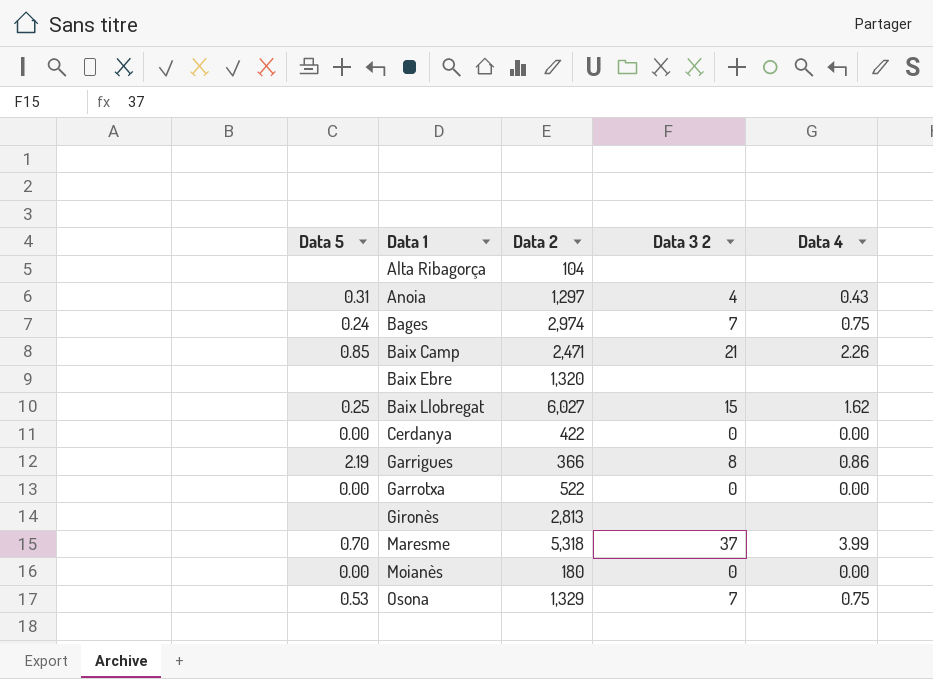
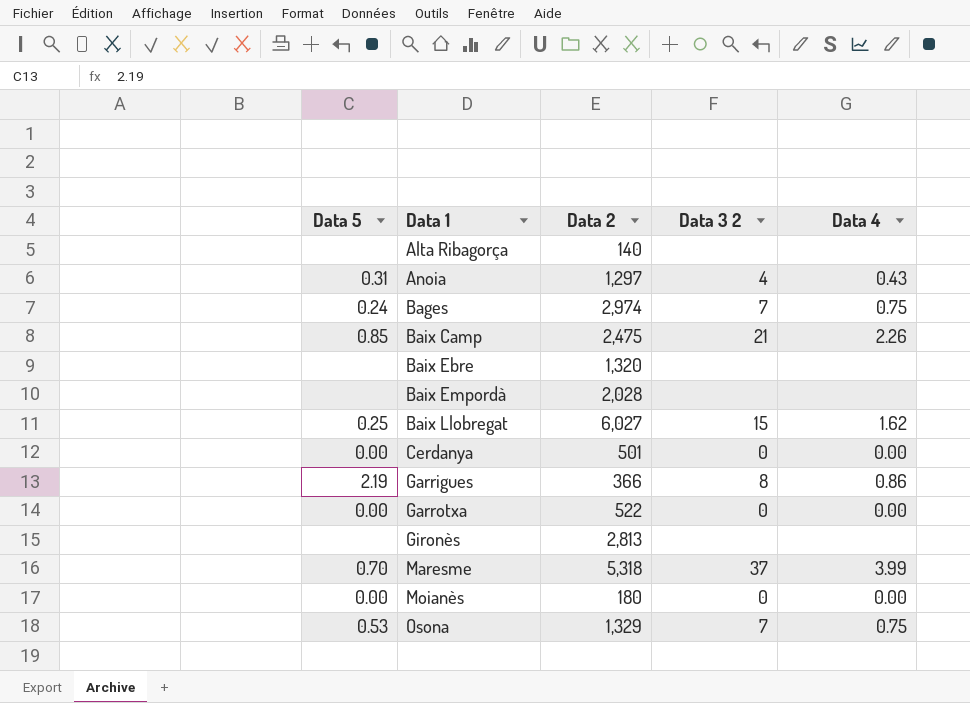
Alta Ribagorça | Data 2: 104 -> 140
Baix Camp | Data 2: 2,471 -> 2,475
row Baix Empordà: none -> none | 2,028 | none | none
Cerdanya | Data 2: 422 -> 501

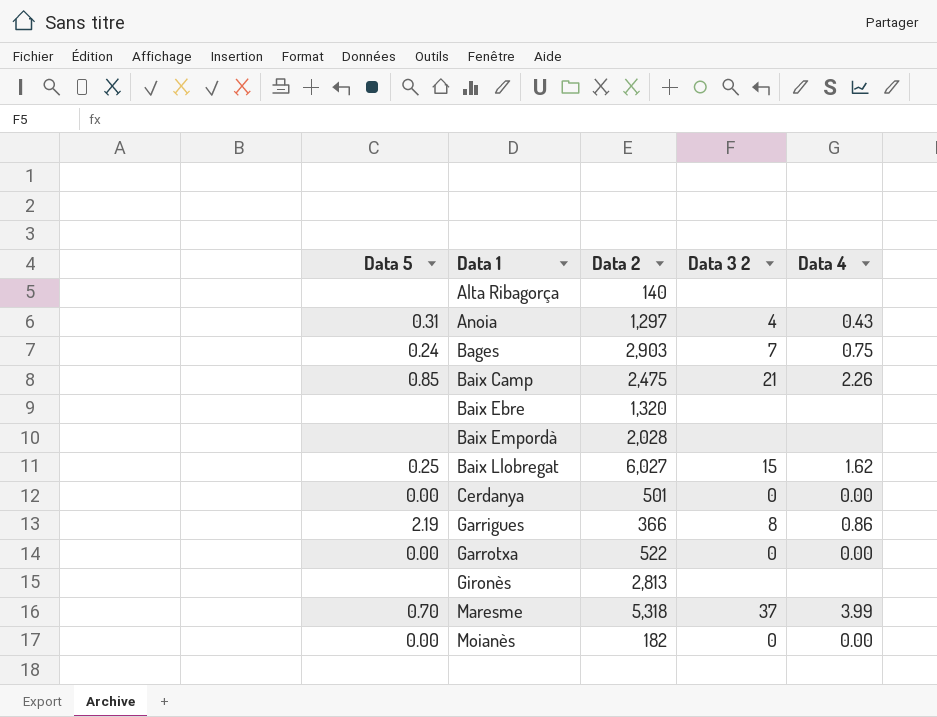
row Osona: 0.53 | 1,329 | 7 | 0.75 -> none
Bages | Data 2: 2,974 -> 2,903
Moianès | Data 2: 180 -> 182

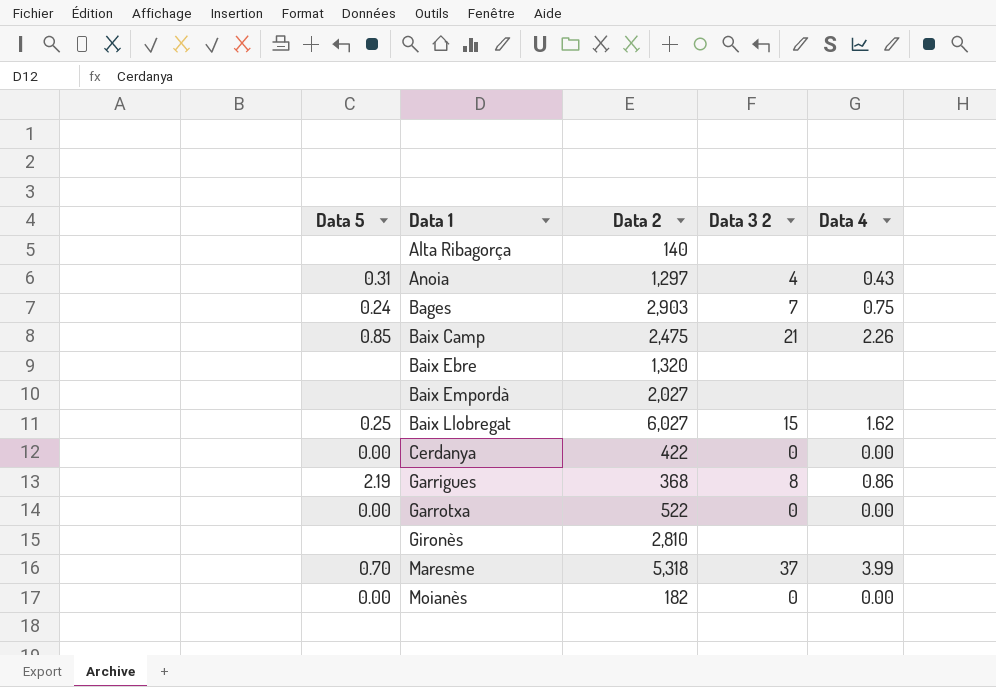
Baix Empordà | Data 2: 2,028 -> 2,027
Cerdanya | Data 2: 501 -> 422
Garrigues | Data 2: 366 -> 368
Gironès | Data 2: 2,813 -> 2,810

